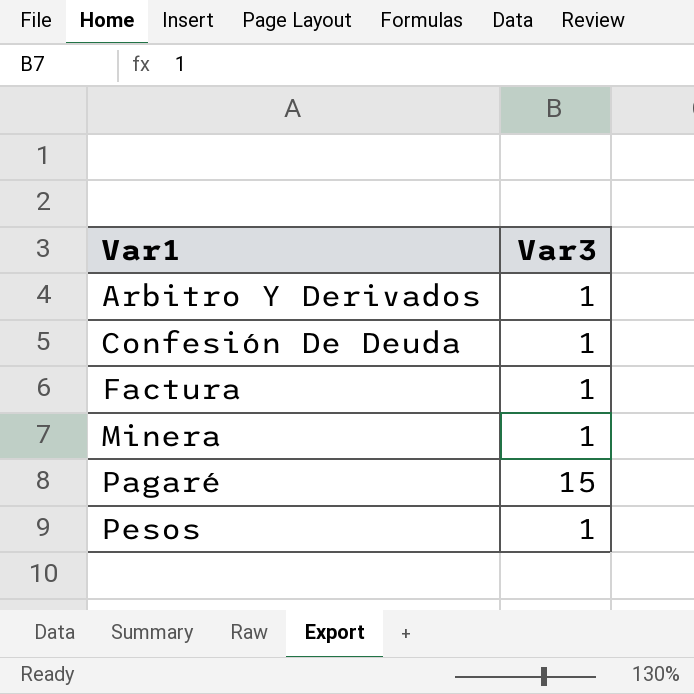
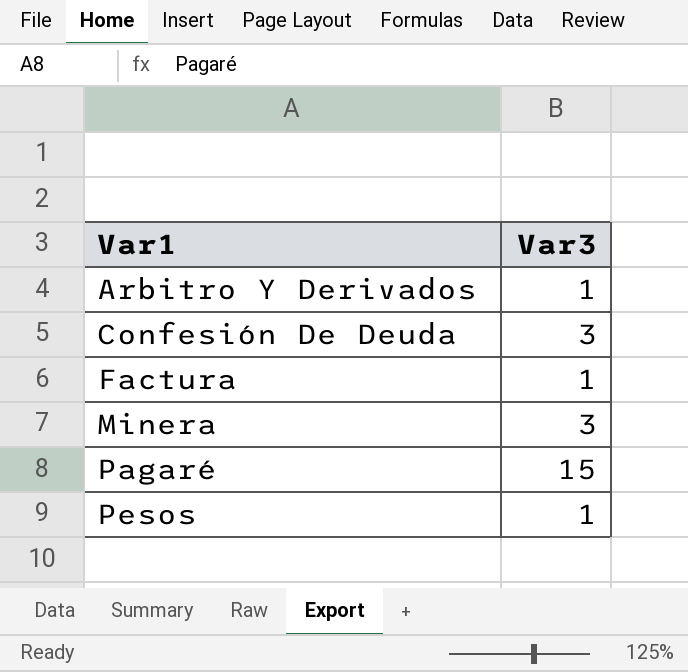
Confesión De Deuda | Var3: 1 -> 3
Minera | Var3: 1 -> 3

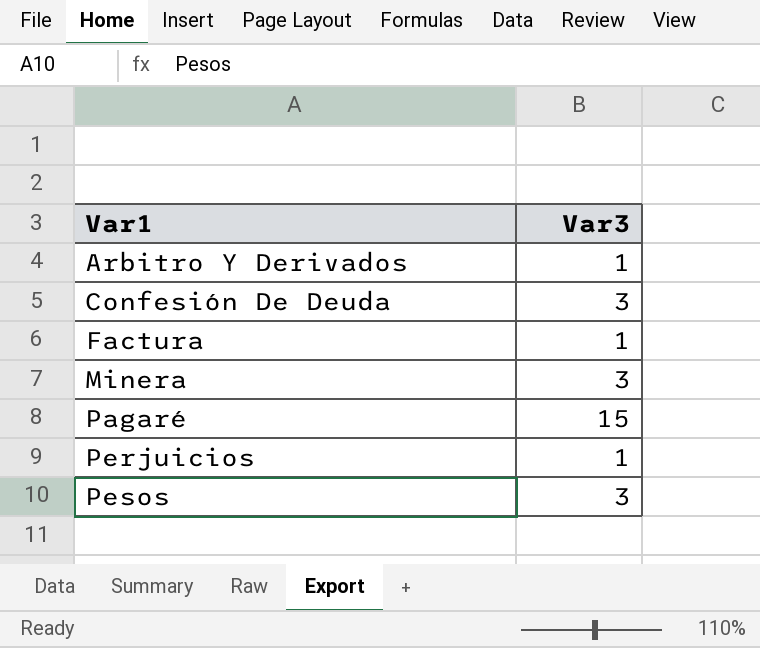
row Perjuicios: none -> 1
Pesos | Var3: 1 -> 3

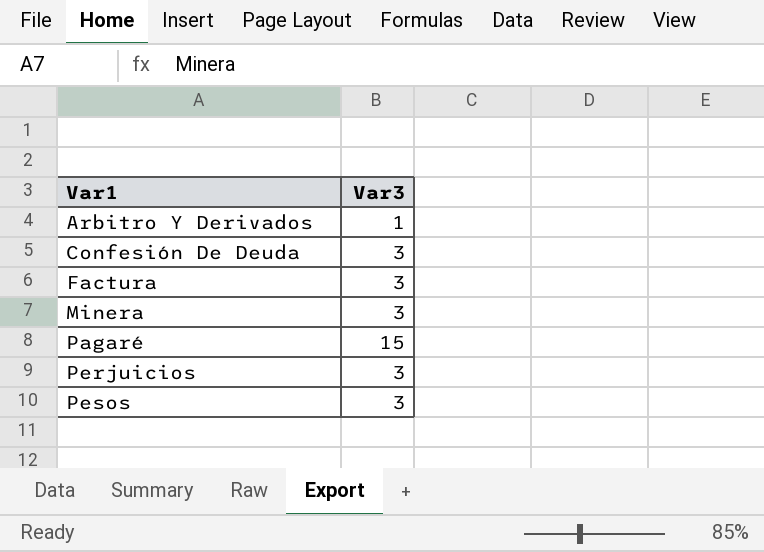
Factura | Var3: 1 -> 3
Perjuicios | Var3: 1 -> 3

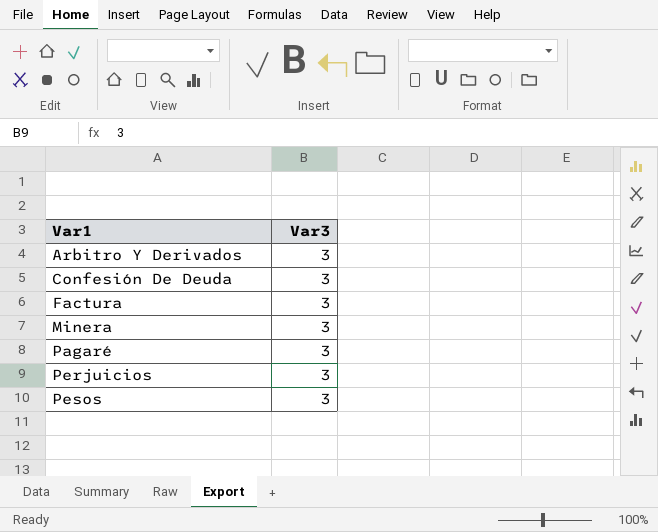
Arbitro Y Derivados | Var3: 1 -> 3
Pagaré | Var3: 15 -> 3

